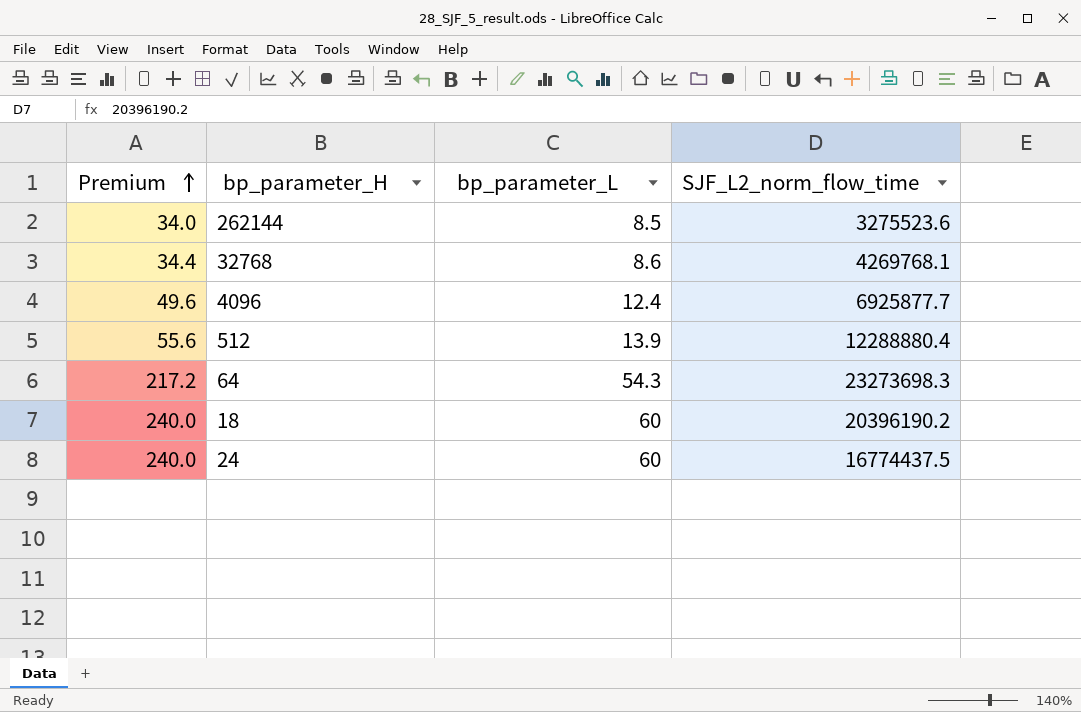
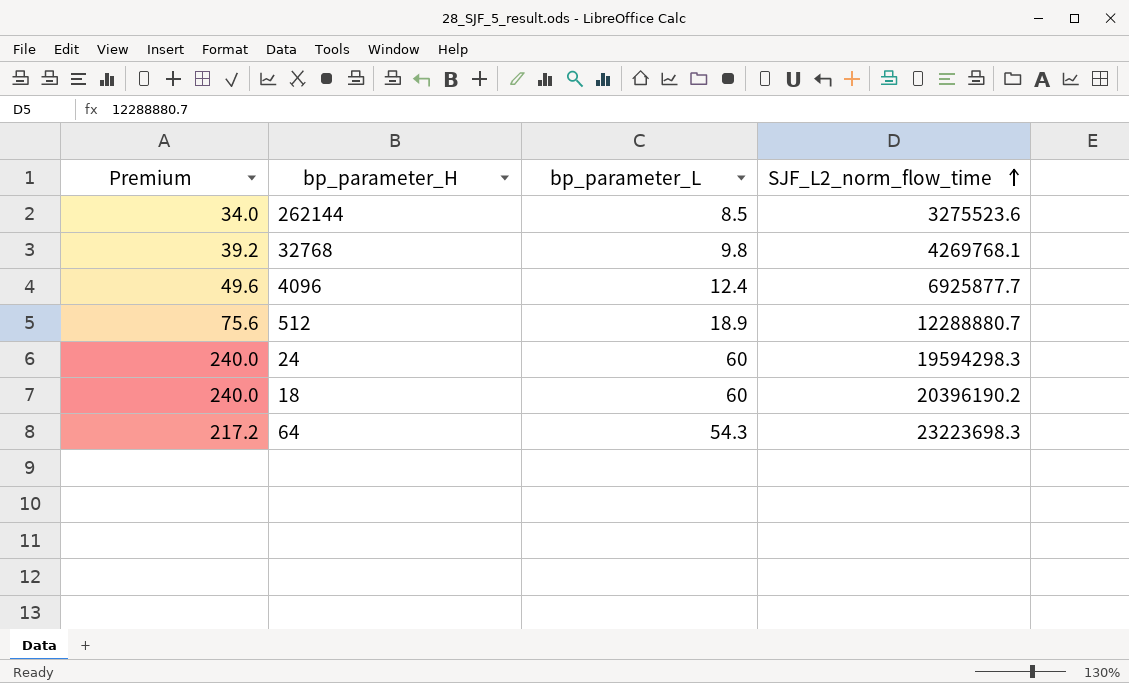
row order: Premium ascending -> SJF_L2_norm_flow_time ascending
32768 | Premium: 34.4 -> 39.2
32768 | bp_parameter_L: 8.6 -> 9.8
512 | Premium: 55.6 -> 75.6
512 | bp_parameter_L: 13.9 -> 18.9
512 | SJF_L2_norm_flow_time: 12288880.4 -> 12288880.7
24 | SJF_L2_norm_flow_time: 16774437.5 -> 19594298.3
64 | SJF_L2_norm_flow_time: 23273698.3 -> 23223698.3

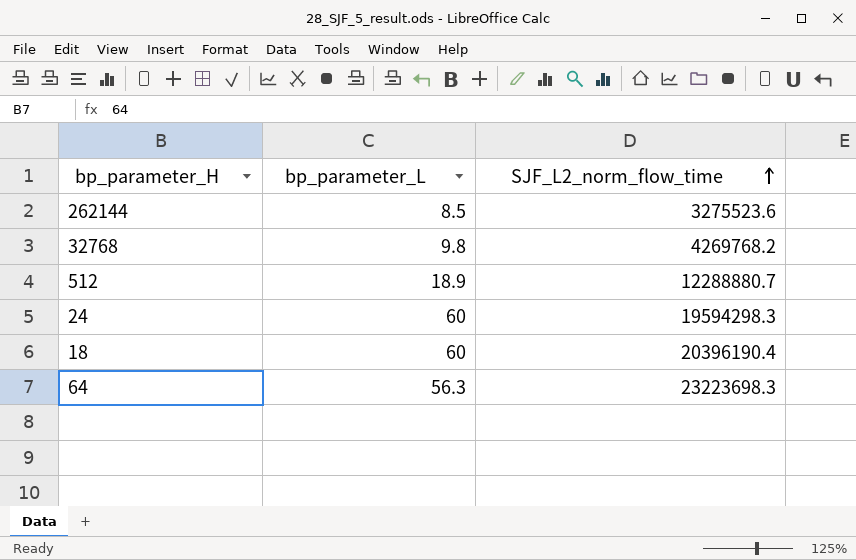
column Premium | formula: [bp_parameter_L] * 4 -> none
row 4096: 49.6 | 12.4 | 6925877.7 -> none
32768 | SJF_L2_norm_flow_time: 4269768.1 -> 4269768.2
18 | SJF_L2_norm_flow_time: 20396190.2 -> 20396190.4
64 | bp_parameter_L: 54.3 -> 56.3

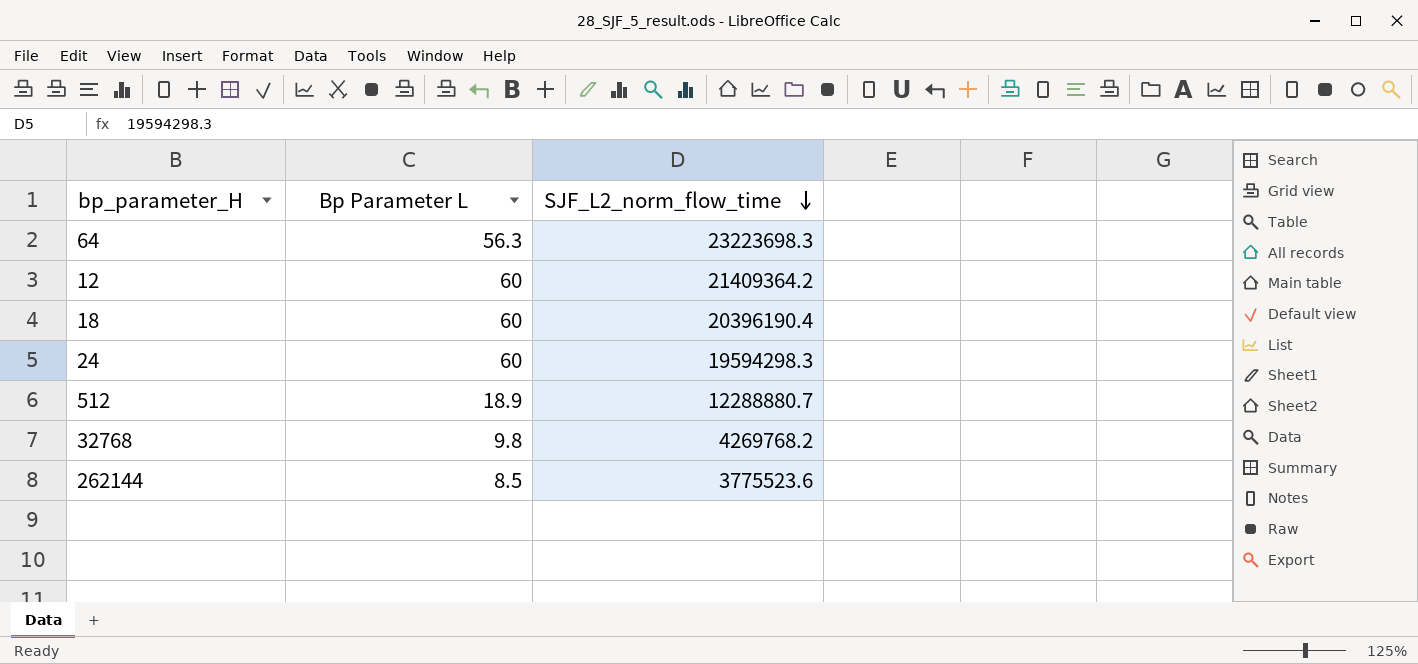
row order: SJF_L2_norm_flow_time ascending -> SJF_L2_norm_flow_time descending
column name: bp_parameter_L -> Bp Parameter L
row 12: none -> 60 | 21409364.2
262144 | SJF_L2_norm_flow_time: 3275523.6 -> 3775523.6

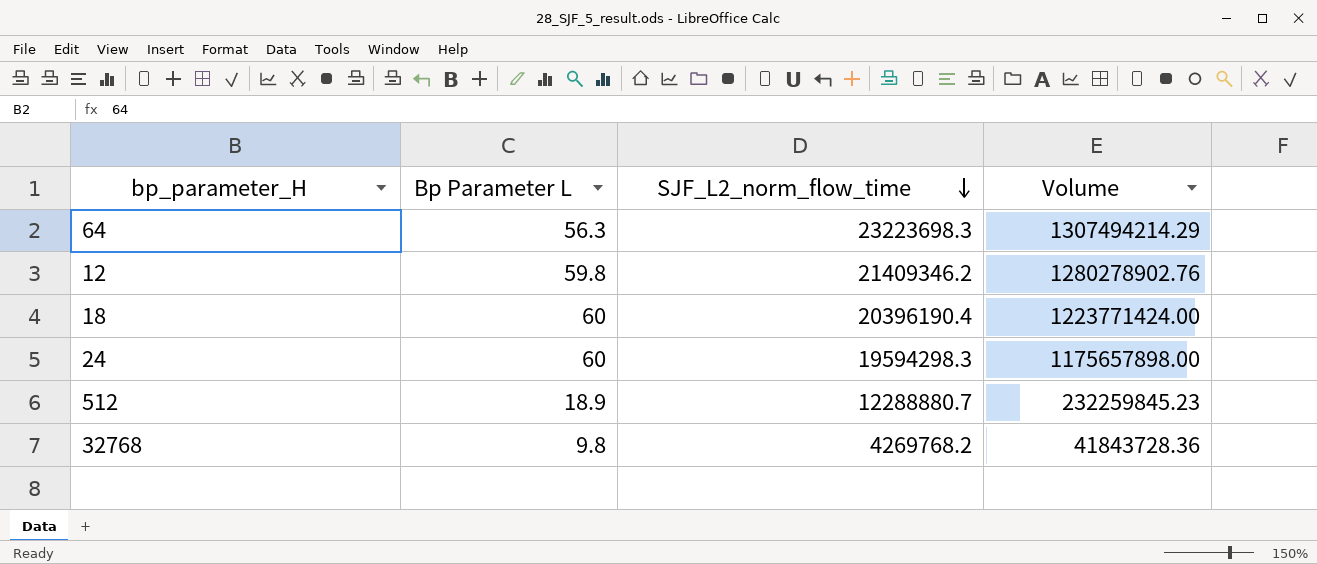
column Volume | formula: none -> [Bp Parameter L] * [SJF_L2_norm_flow_time]
row 262144: 8.5 | 3775523.6 -> none
12 | Bp Parameter L: 60 -> 59.8
12 | SJF_L2_norm_flow_time: 21409364.2 -> 21409346.2

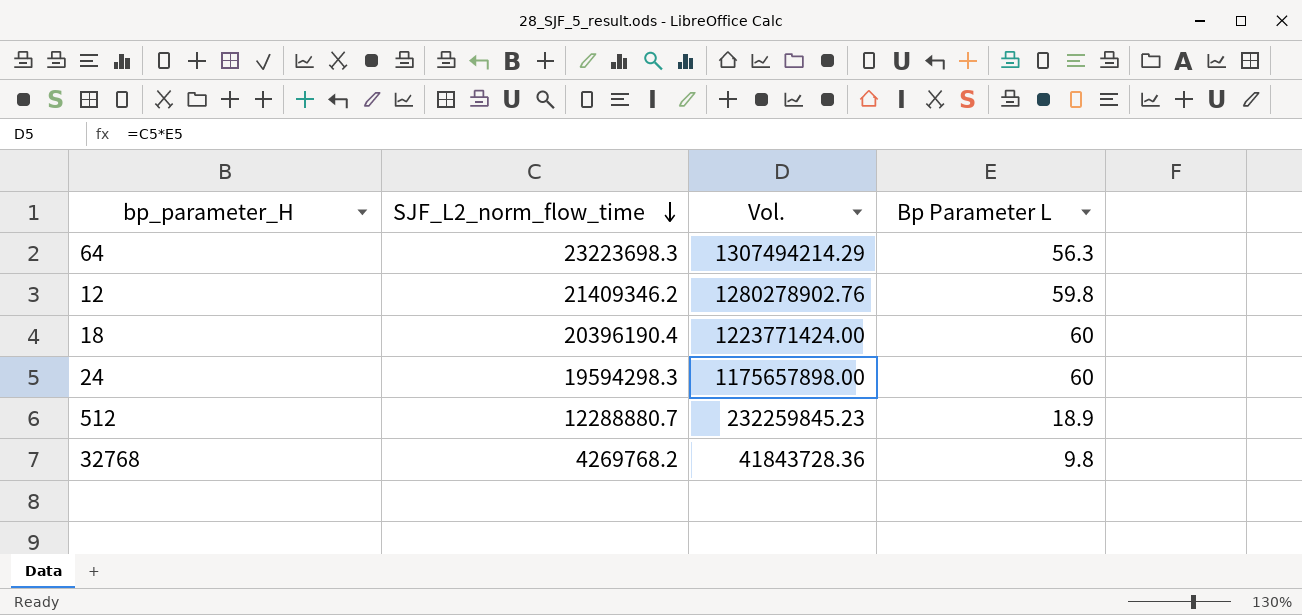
column name: Volume -> Vol.
column Bp Parameter L | position: 2 -> 4

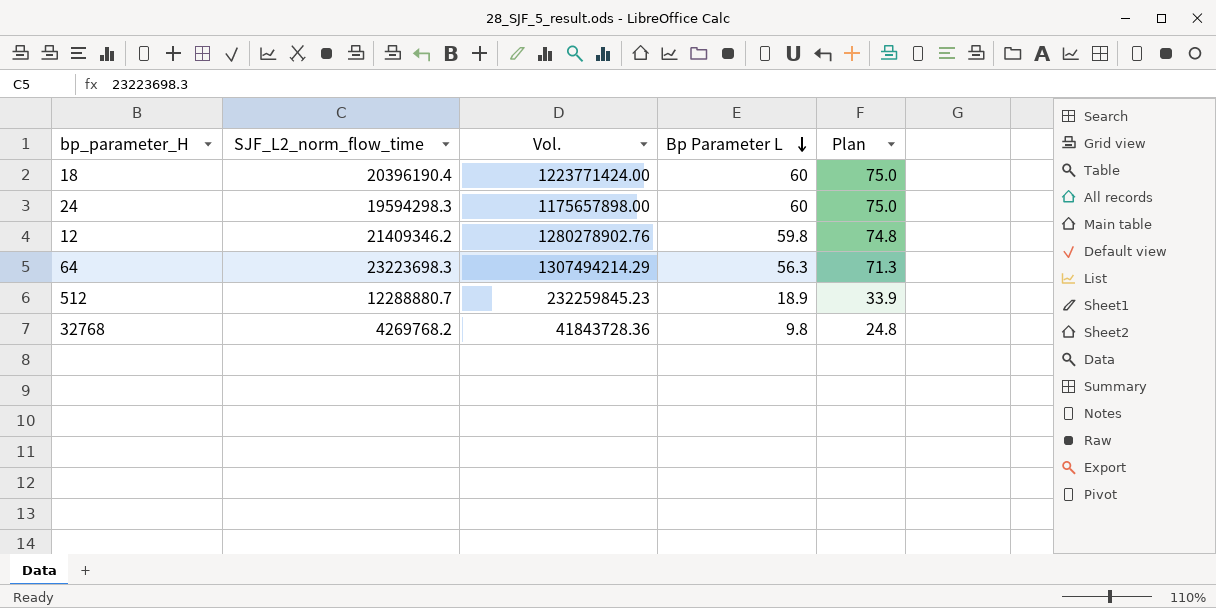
row order: SJF_L2_norm_flow_time descending -> Bp Parameter L descending
column Plan | formula: none -> [Bp Parameter L] + 15

